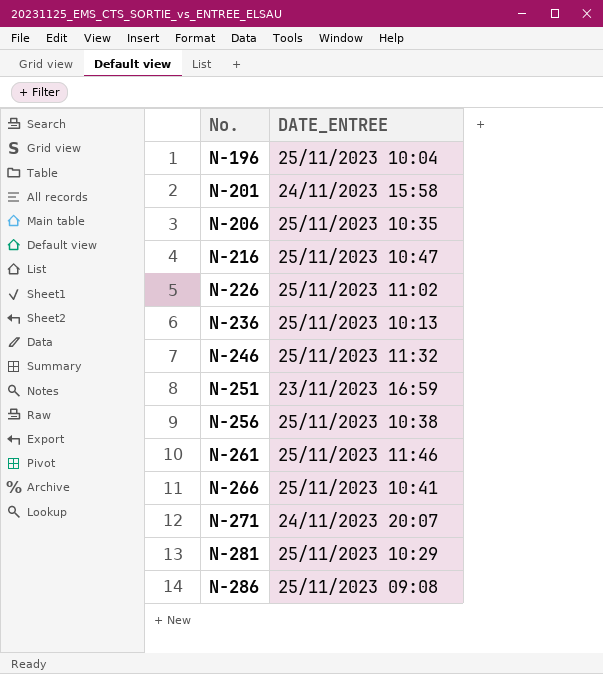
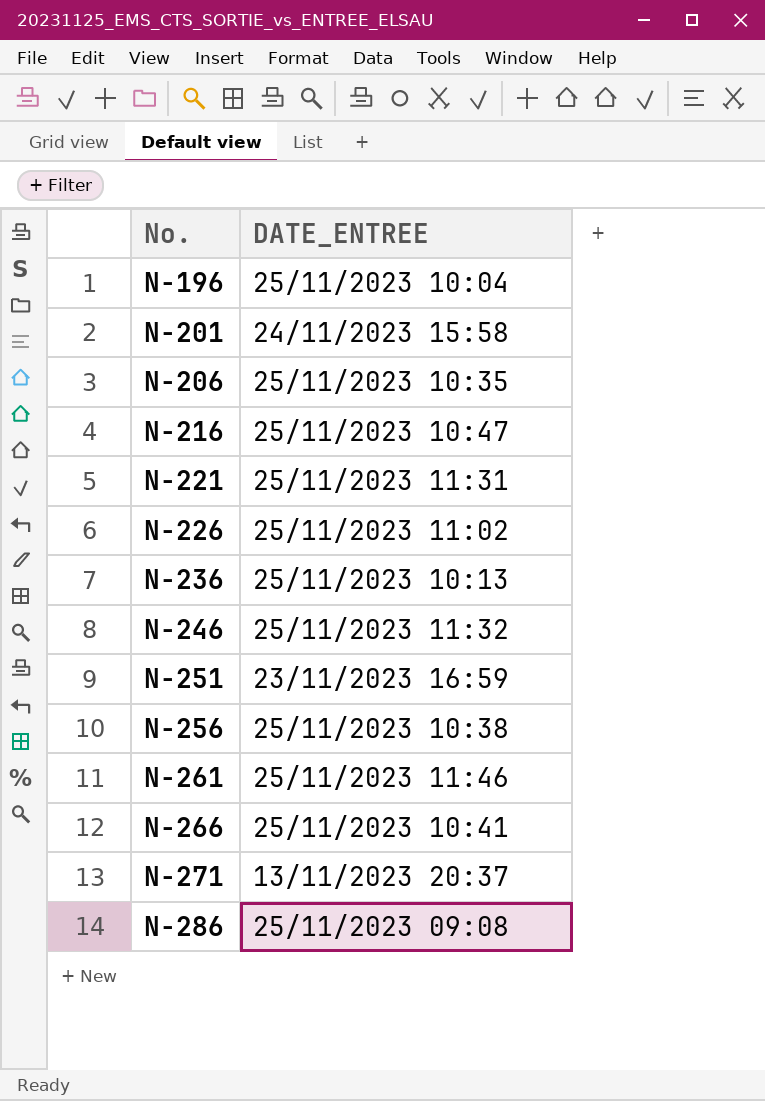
row N-281: 25/11/2023 10:29 -> none
row N-221: none -> 25/11/2023 11:31
N-271 | DATE_ENTREE: 24/11/2023 20:07 -> 13/11/2023 20:37

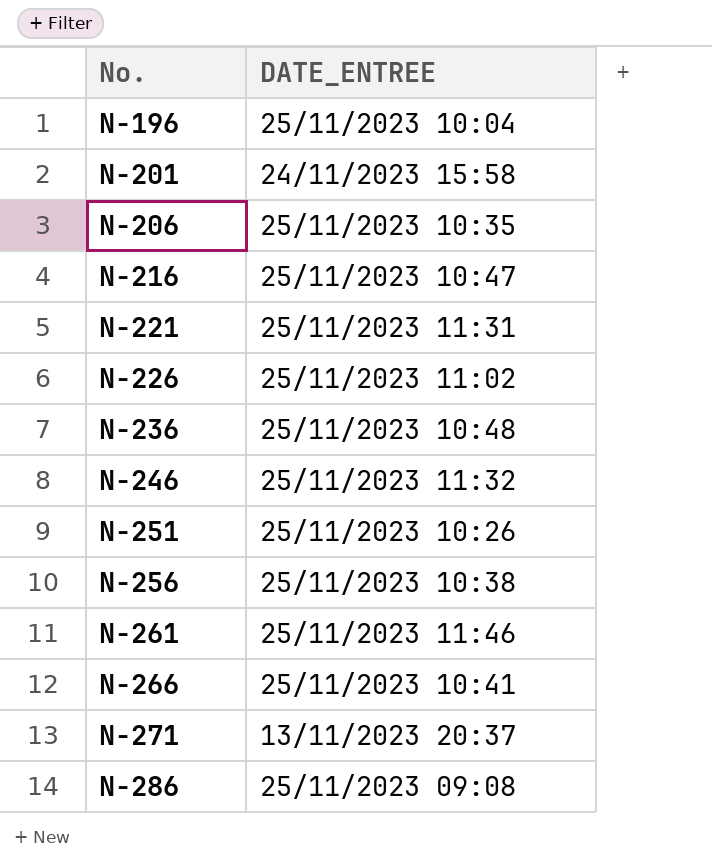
N-236 | DATE_ENTREE: 25/11/2023 10:13 -> 25/11/2023 10:48
N-251 | DATE_ENTREE: 23/11/2023 16:59 -> 25/11/2023 10:26

